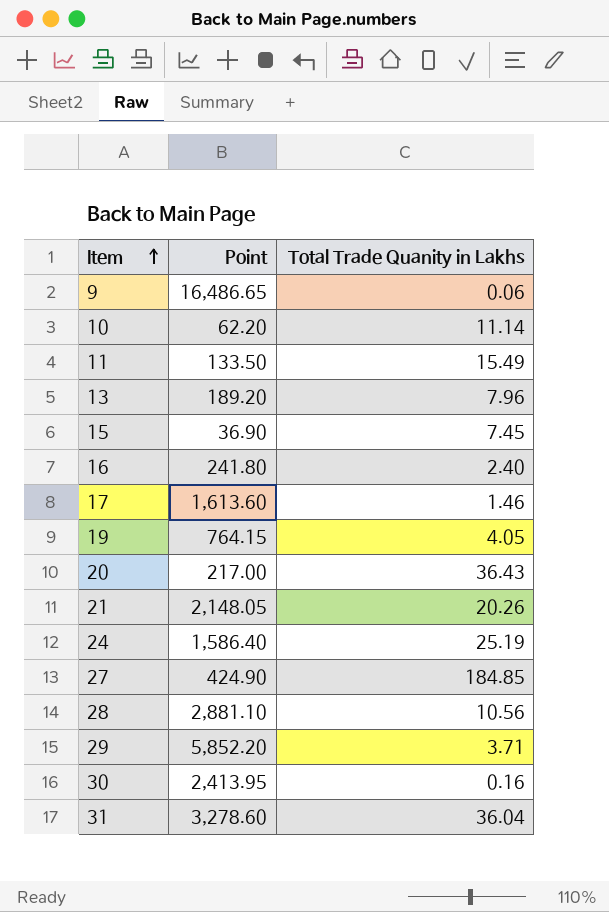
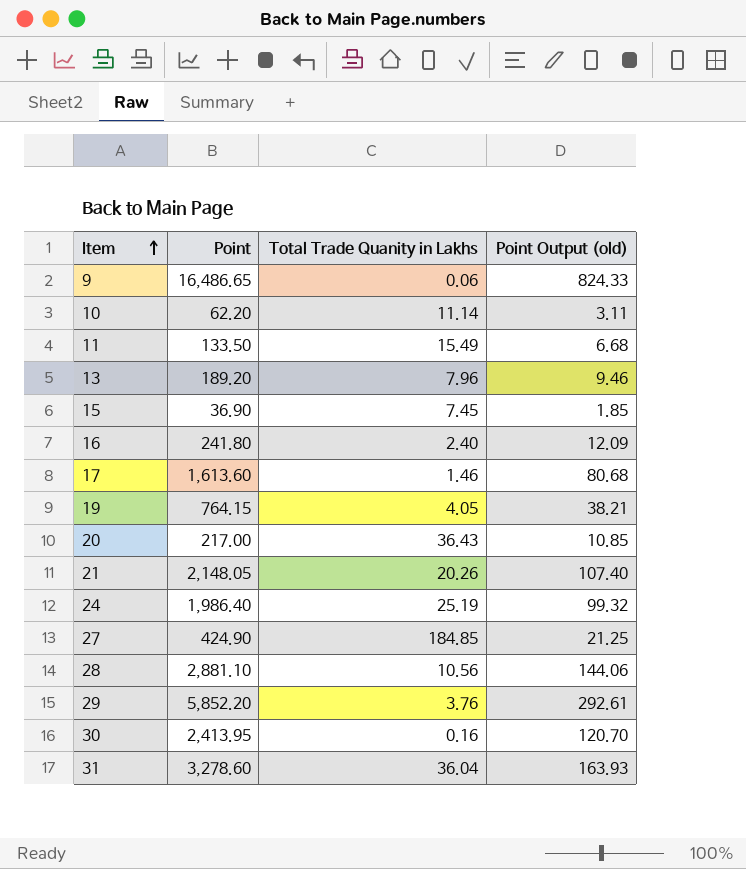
column Point Output (old) | formula: none -> [Point] * 0.05
24 | Point: 1,586.40 -> 1,986.40
29 | Total Trade Quanity in Lakhs: 3.71 -> 3.76

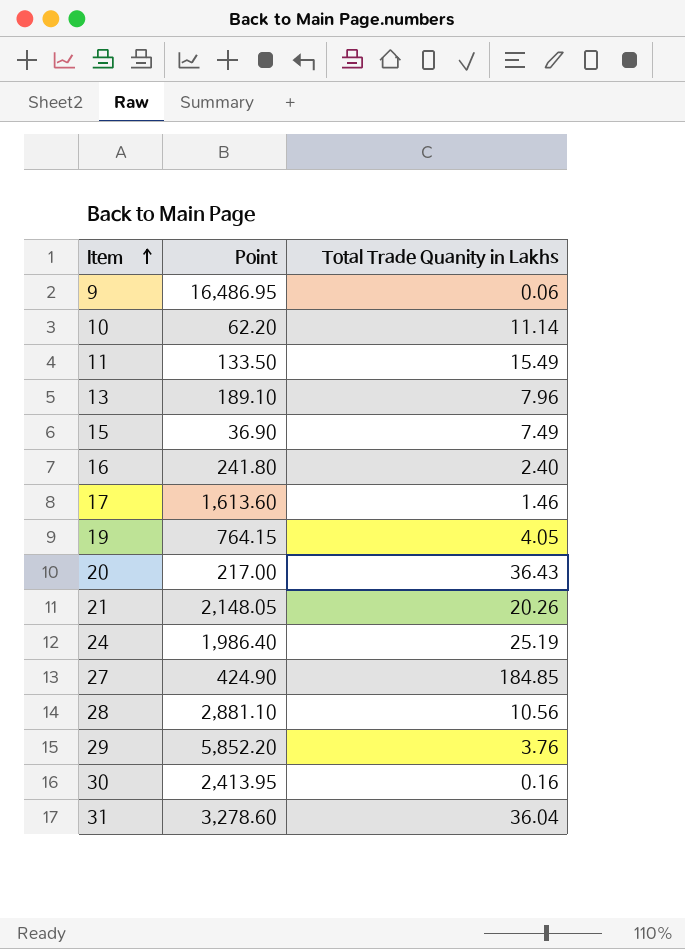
column Point Output (old) | formula: [Point] * 0.05 -> none
9 | Point: 16,486.65 -> 16,486.95
13 | Point: 189.20 -> 189.10
15 | Total Trade Quanity in Lakhs: 7.45 -> 7.49

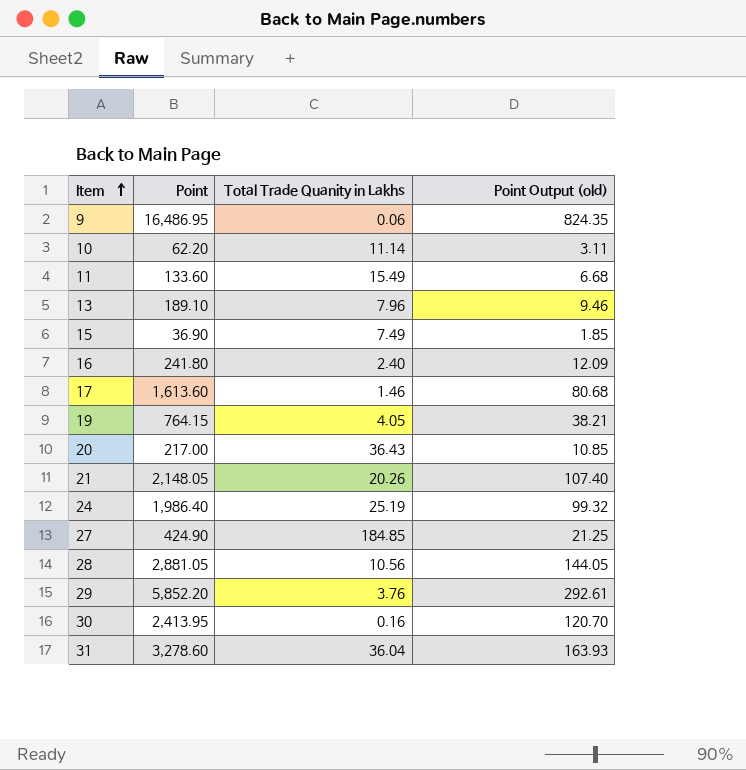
column Point Output (old) | formula: none -> [Point] * 0.05
11 | Point: 133.50 -> 133.60
28 | Point: 2,881.10 -> 2,881.05

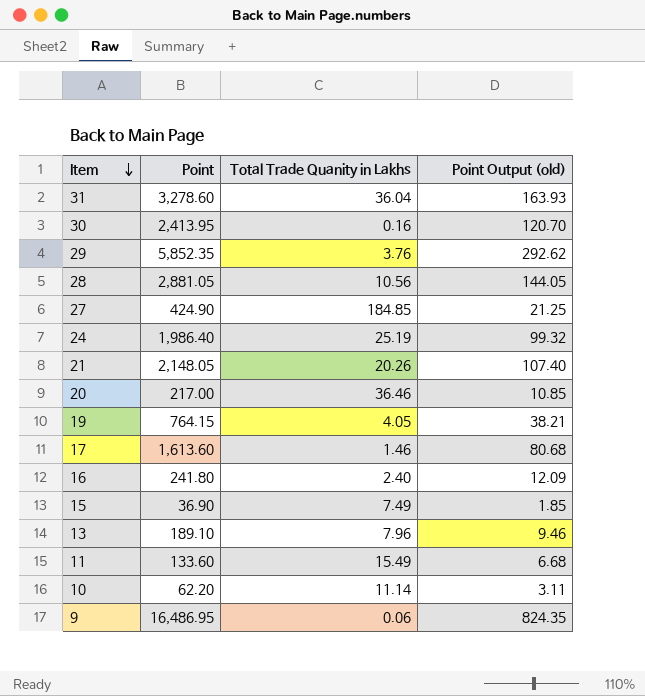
row order: Item ascending -> Item descending
29 | Point: 5,852.20 -> 5,852.35
29 | Point Output (old): 292.61 -> 292.62
20 | Total Trade Quanity in Lakhs: 36.43 -> 36.46

